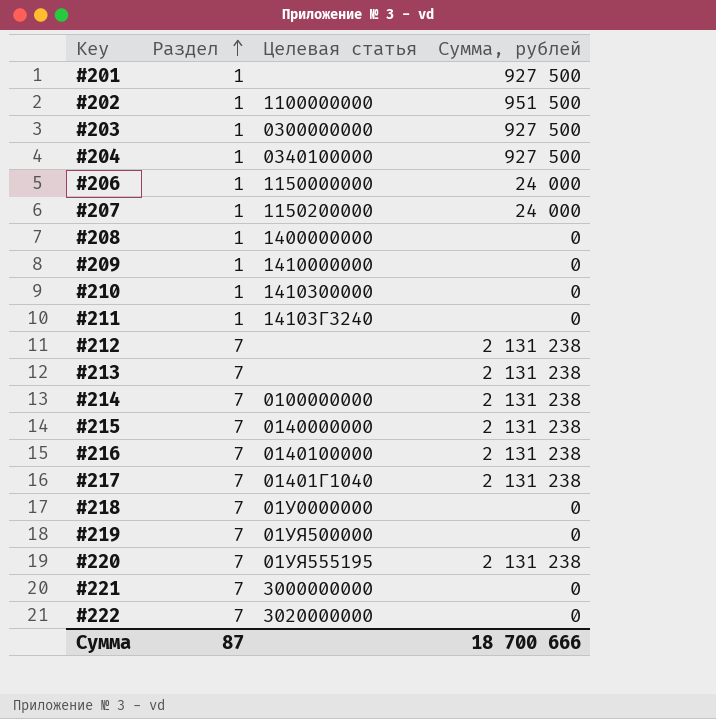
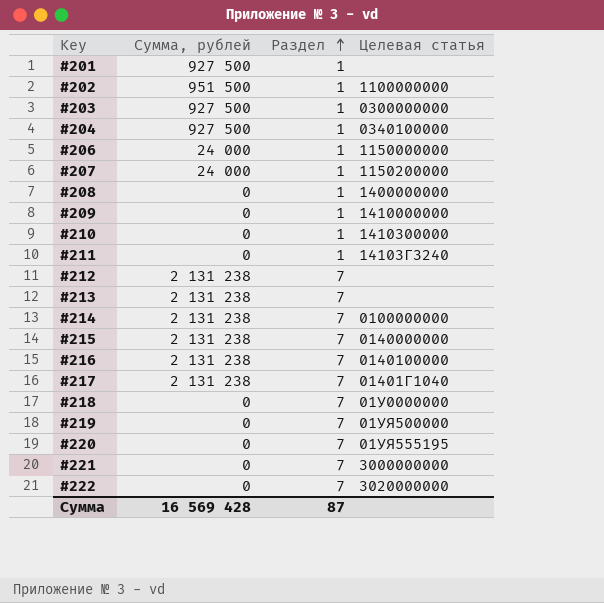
column Сумма, рублей | position: 4 -> 2
#220 | Сумма, рублей: 2 131 238 -> 0
Сумма | Сумма, рублей: 18 700 666 -> 16 569 428

